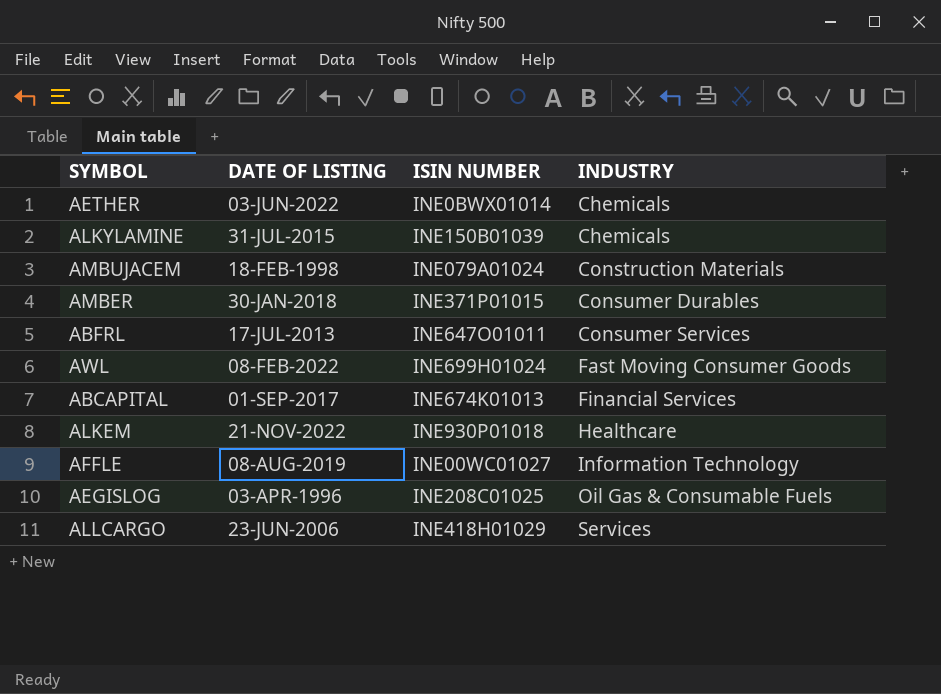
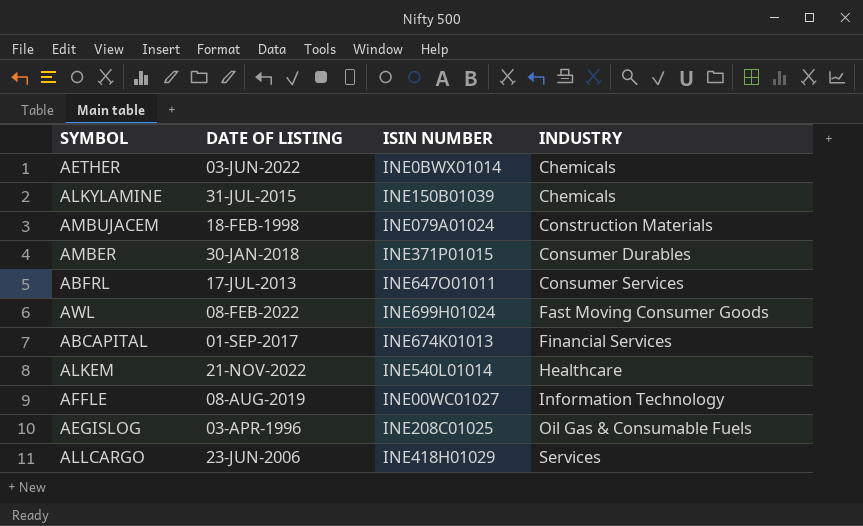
ALKEM | ISIN NUMBER: INE930P01018 -> INE540L01014

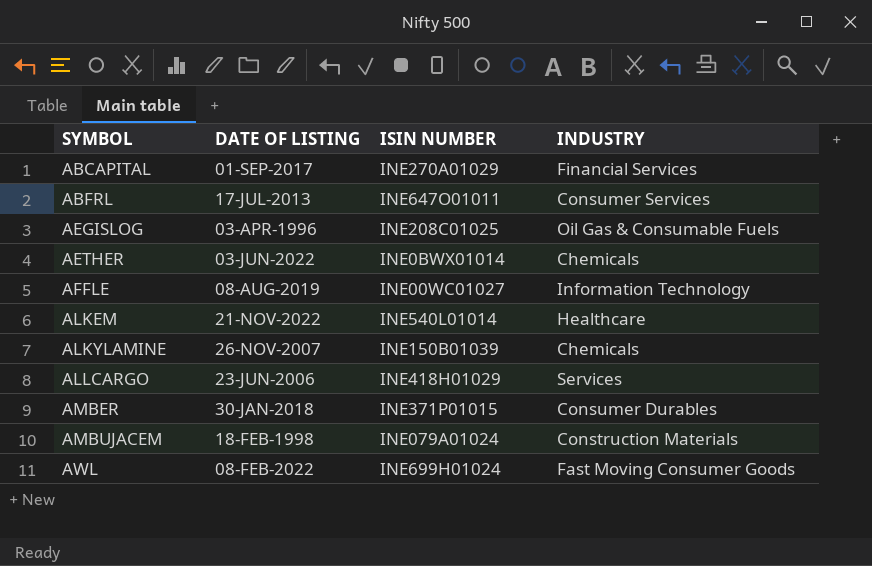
row order: INDUSTRY ascending -> SYMBOL ascending
ABCAPITAL | ISIN NUMBER: INE674K01013 -> INE270A01029
ALKYLAMINE | DATE OF LISTING: 31-JUL-2015 -> 26-NOV-2007

